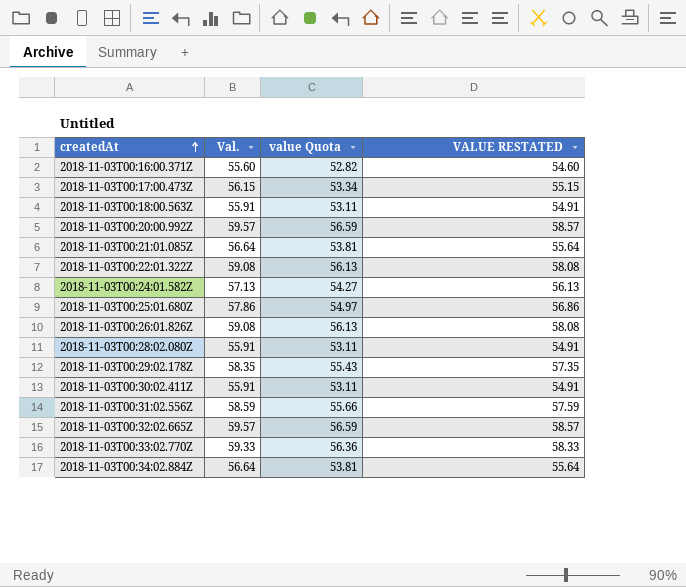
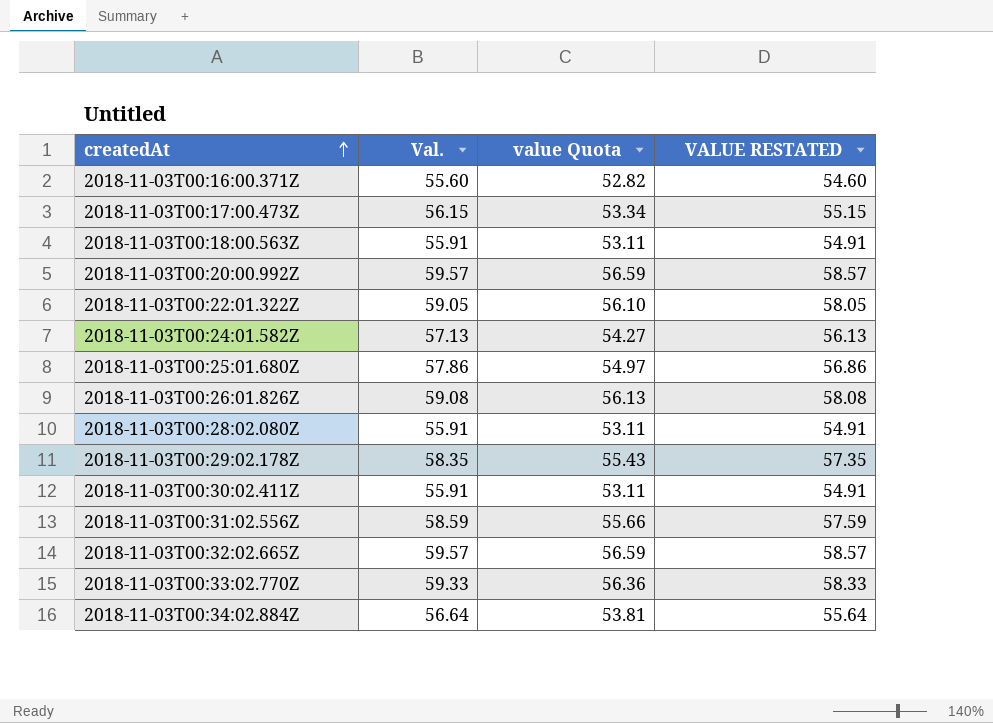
row 2018-11-03T00:21:01.085Z: 56.64 | 53.81 | 55.64 -> none
2018-11-03T00:22:01.322Z | Val.: 59.08 -> 59.05
2018-11-03T00:22:01.322Z | value Quota: 56.13 -> 56.10
2018-11-03T00:22:01.322Z | VALUE RESTATED: 58.08 -> 58.05

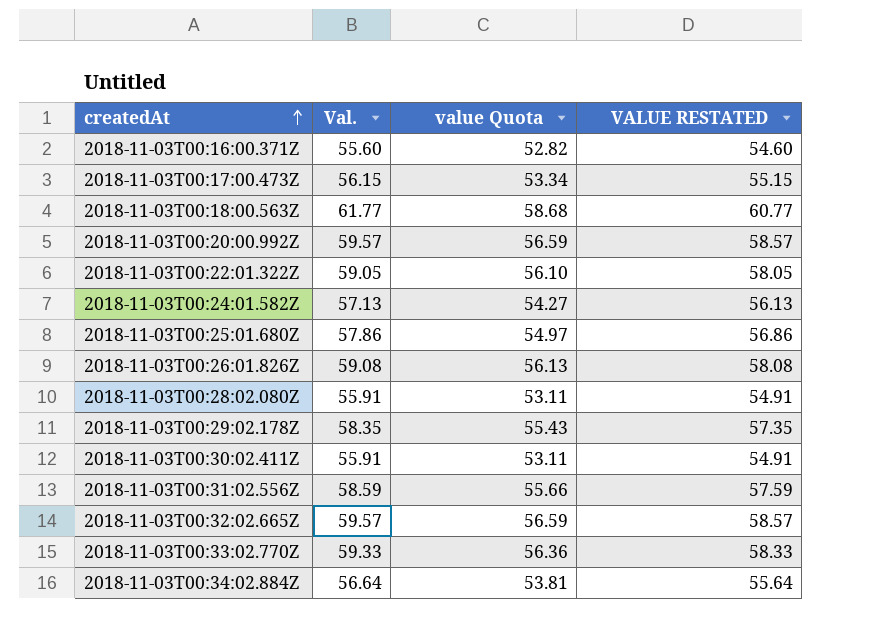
2018-11-03T00:18:00.563Z | Val.: 55.91 -> 61.77
2018-11-03T00:18:00.563Z | value Quota: 53.11 -> 58.68
2018-11-03T00:18:00.563Z | VALUE RESTATED: 54.91 -> 60.77

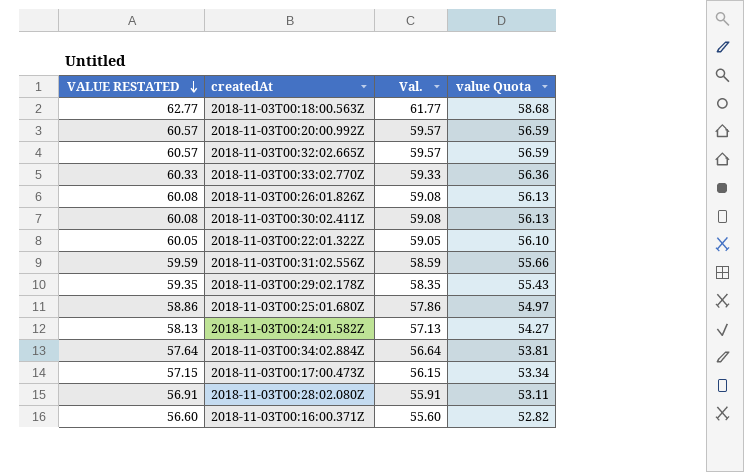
row order: createdAt ascending -> VALUE RESTATED descending
column VALUE RESTATED | formula: [Val.] - 1 -> [Val.] + 1
column VALUE RESTATED | position: 4 -> 1
2018-11-03T00:30:02.411Z | Val.: 55.91 -> 59.08
2018-11-03T00:30:02.411Z | value Quota: 53.11 -> 56.13

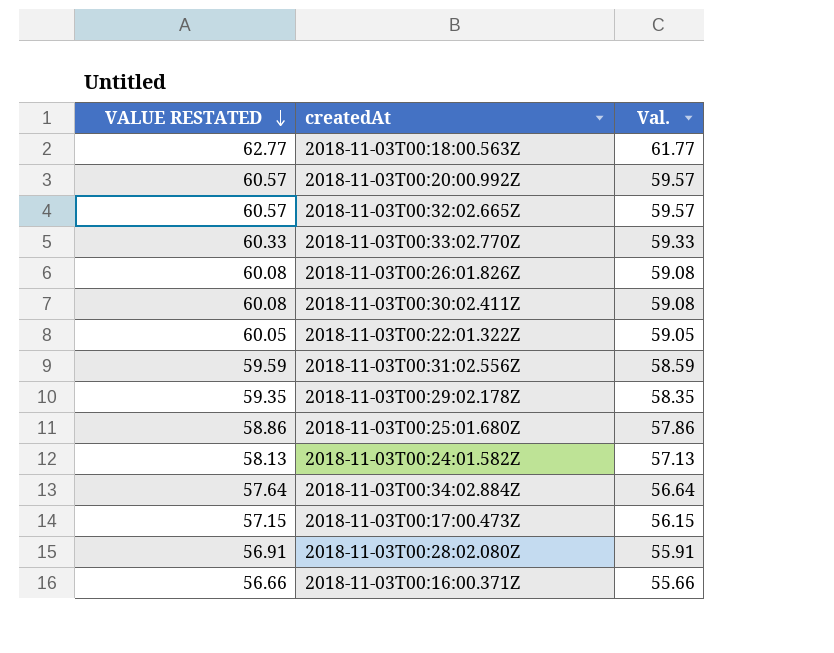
column value Quota | formula: [Val.] * 0.95 -> none
2018-11-03T00:16:00.371Z | VALUE RESTATED: 56.60 -> 56.66
2018-11-03T00:16:00.371Z | Val.: 55.60 -> 55.66

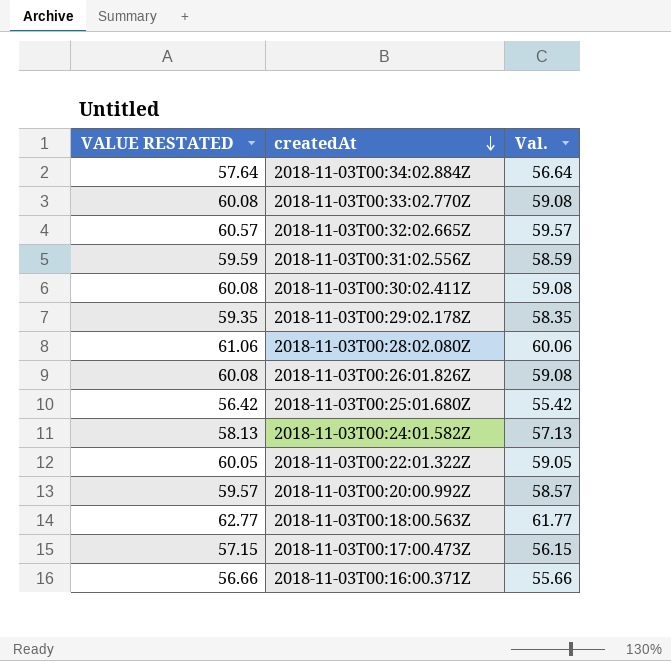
row order: VALUE RESTATED descending -> createdAt descending
2018-11-03T00:33:02.770Z | VALUE RESTATED: 60.33 -> 60.08
2018-11-03T00:33:02.770Z | Val.: 59.33 -> 59.08
2018-11-03T00:28:02.080Z | VALUE RESTATED: 56.91 -> 61.06
2018-11-03T00:28:02.080Z | Val.: 55.91 -> 60.06
2018-11-03T00:25:01.680Z | VALUE RESTATED: 58.86 -> 56.42
2018-11-03T00:25:01.680Z | Val.: 57.86 -> 55.42
2018-11-03T00:20:00.992Z | VALUE RESTATED: 60.57 -> 59.57
2018-11-03T00:20:00.992Z | Val.: 59.57 -> 58.57

